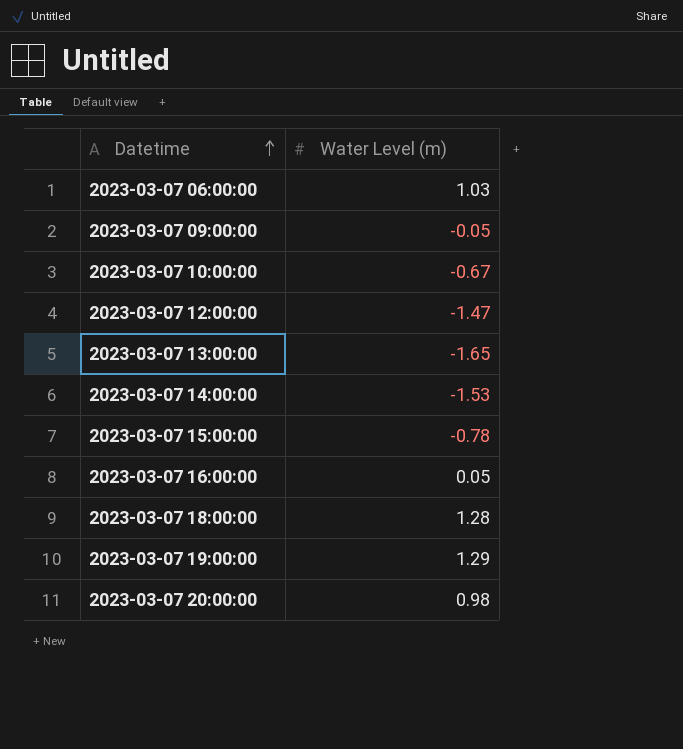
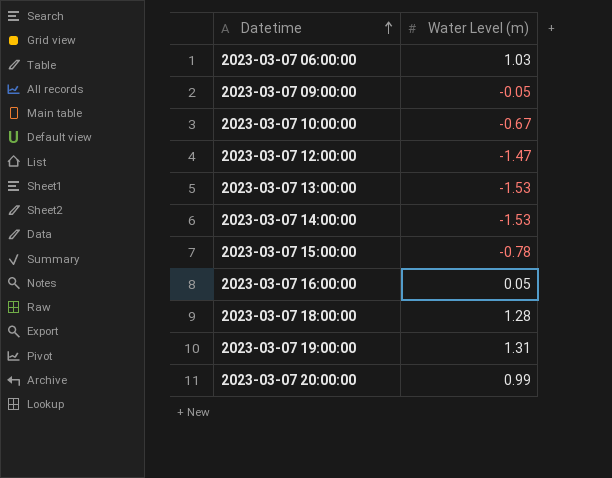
2023-03-07 13:00:00 | Water Level (m): -1.65 -> -1.53
2023-03-07 19:00:00 | Water Level (m): 1.29 -> 1.31
2023-03-07 20:00:00 | Water Level (m): 0.98 -> 0.99

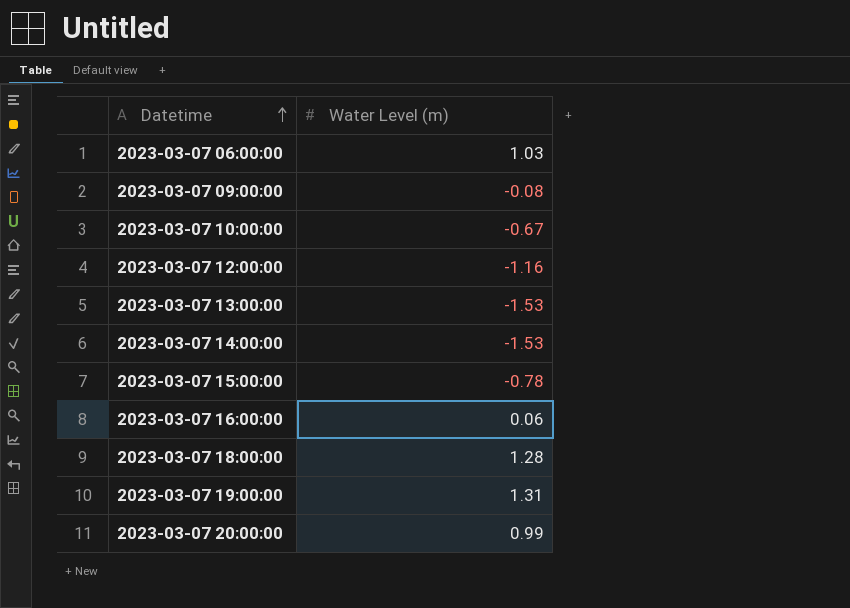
2023-03-07 09:00:00 | Water Level (m): -0.05 -> -0.08
2023-03-07 12:00:00 | Water Level (m): -1.47 -> -1.16
2023-03-07 16:00:00 | Water Level (m): 0.05 -> 0.06

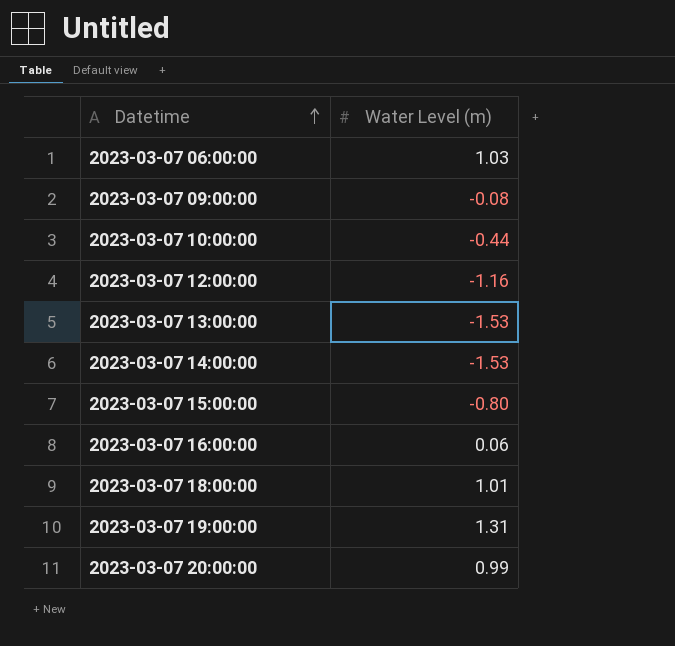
2023-03-07 10:00:00 | Water Level (m): -0.67 -> -0.44
2023-03-07 15:00:00 | Water Level (m): -0.78 -> -0.80
2023-03-07 18:00:00 | Water Level (m): 1.28 -> 1.01

